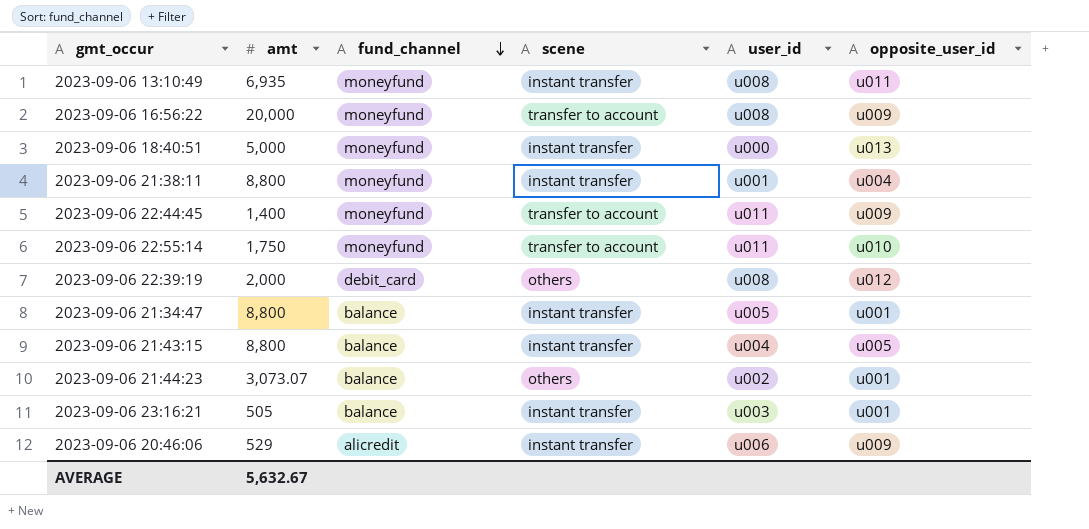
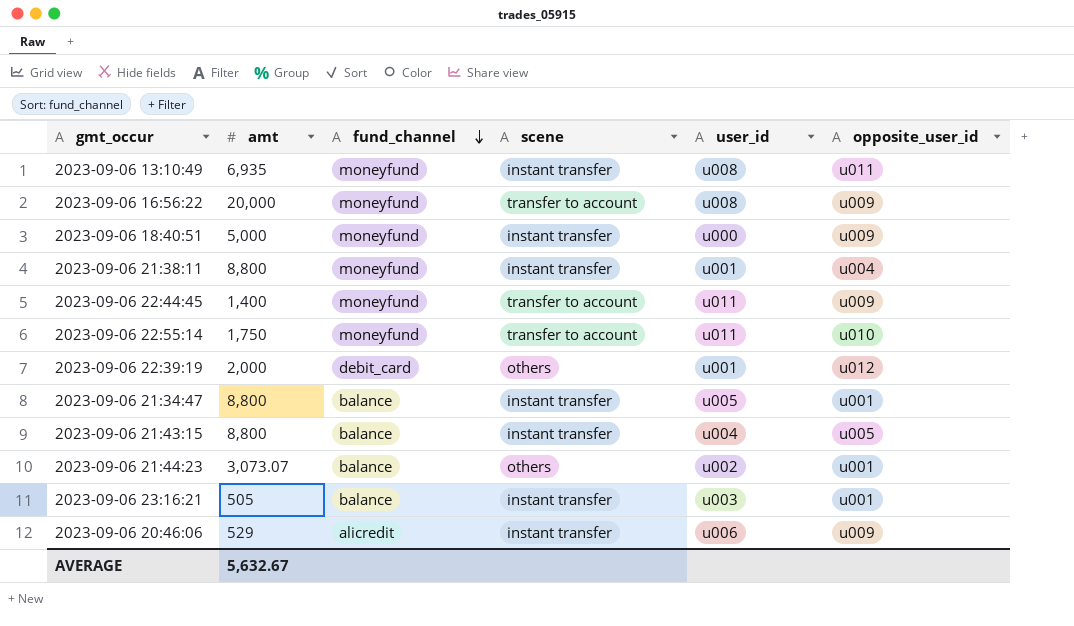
2023-09-06 18:40:51 | opposite_user_id: u013 -> u009
2023-09-06 22:39:19 | user_id: u008 -> u001

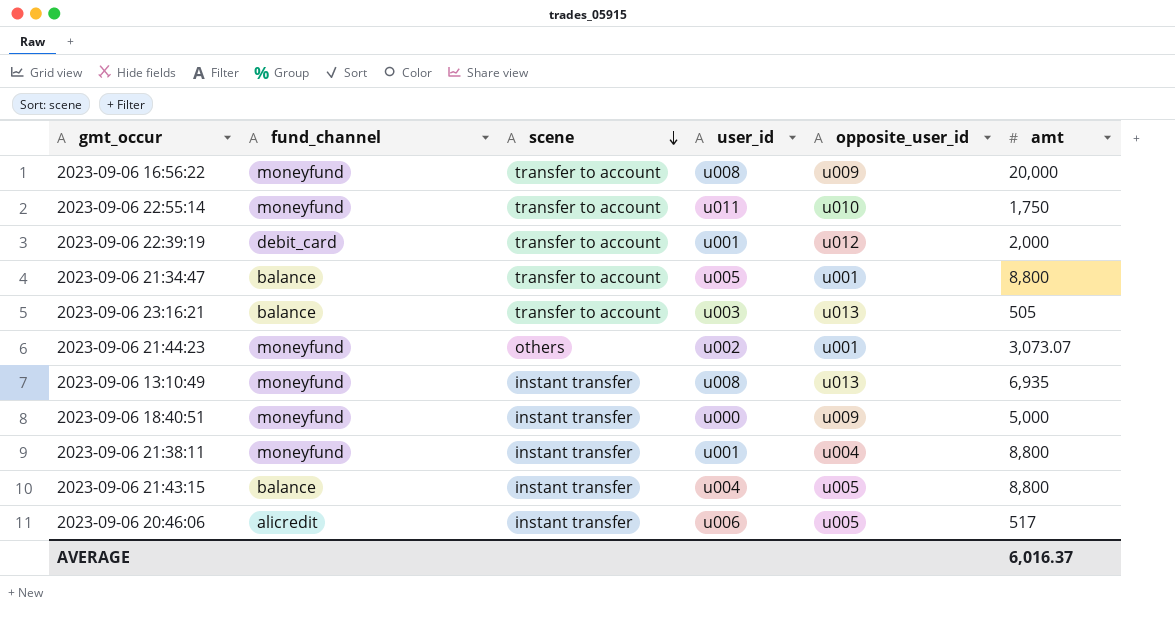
row order: fund_channel descending -> scene descending
column amt | position: 2 -> 6
row 2023-09-06 22:44:45: 1,400 | moneyfund | transfer to account | u011 | u009 -> none
2023-09-06 22:39:19 | scene: others -> transfer to account
2023-09-06 21:34:47 | scene: instant transfer -> transfer to account
2023-09-06 23:16:21 | scene: instant transfer -> transfer to account
2023-09-06 23:16:21 | opposite_user_id: u001 -> u013
2023-09-06 21:44:23 | fund_channel: balance -> moneyfund
2023-09-06 13:10:49 | opposite_user_id: u011 -> u013
2023-09-06 20:46:06 | opposite_user_id: u009 -> u005
2023-09-06 20:46:06 | amt: 529 -> 517
AVERAGE | amt: 5,632.67 -> 6,016.37

